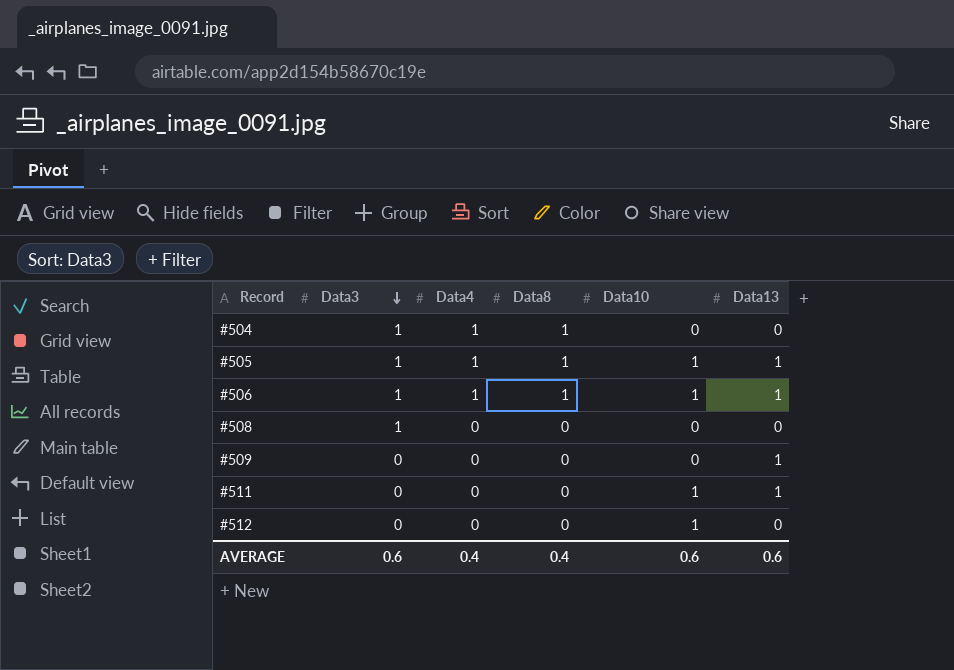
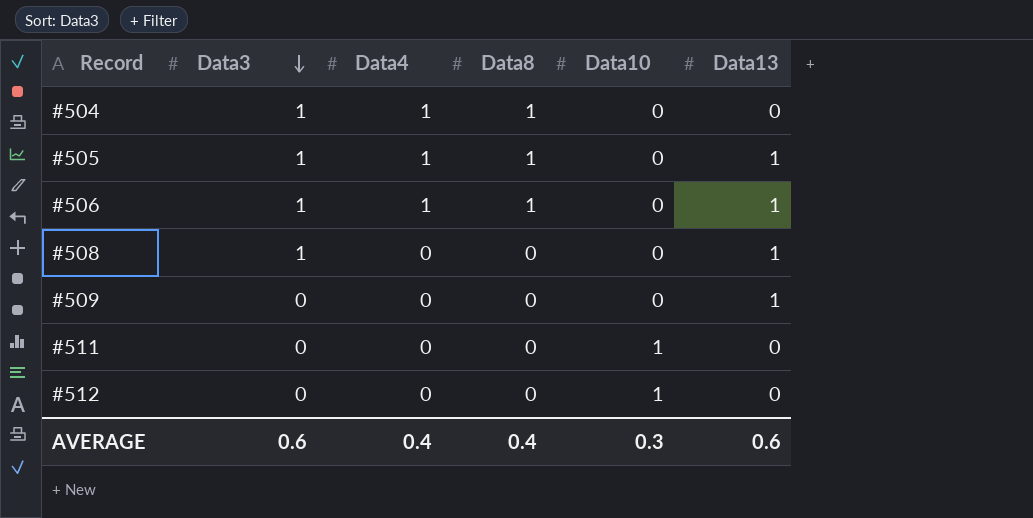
#505 | Data10: 1 -> 0
#506 | Data10: 1 -> 0
#508 | Data13: 0 -> 1
#511 | Data13: 1 -> 0
AVERAGE | Data10: 0.6 -> 0.3

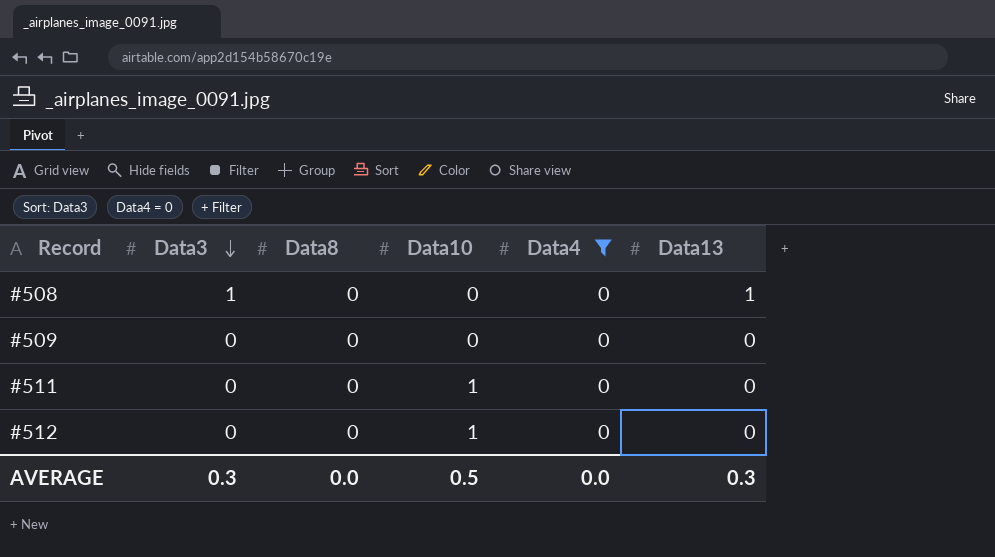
filter: none -> Data4 = 0
column Data4 | position: 3 -> 5
#509 | Data13: 1 -> 0
AVERAGE | Data3: 0.6 -> 0.3
AVERAGE | Data8: 0.4 -> 0.0
AVERAGE | Data10: 0.3 -> 0.5
AVERAGE | Data4: 0.4 -> 0.0
AVERAGE | Data13: 0.6 -> 0.3

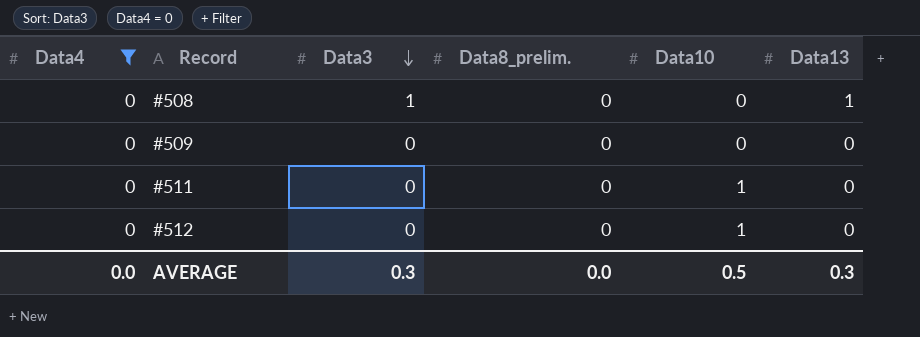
column Data4 | position: 5 -> 1
column name: Data8 -> Data8_prelim.

